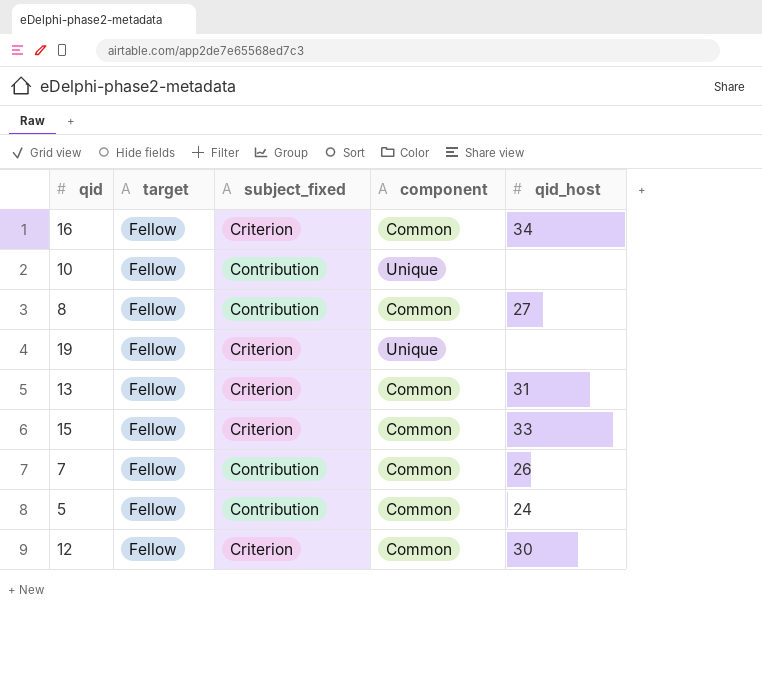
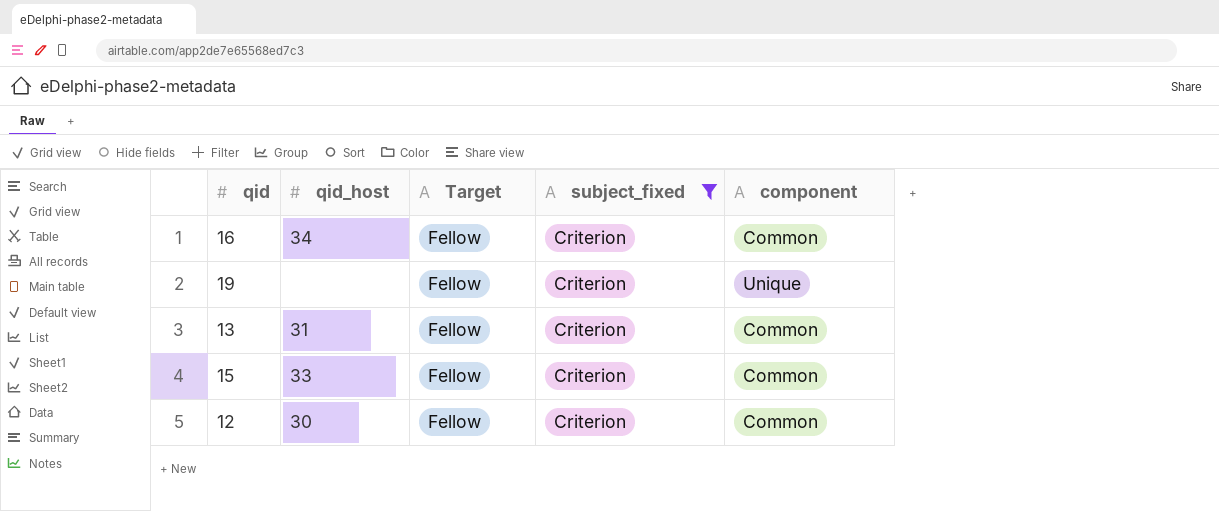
filter: none -> subject_fixed = Criterion
column qid_host | position: 5 -> 2
column name: target -> Target

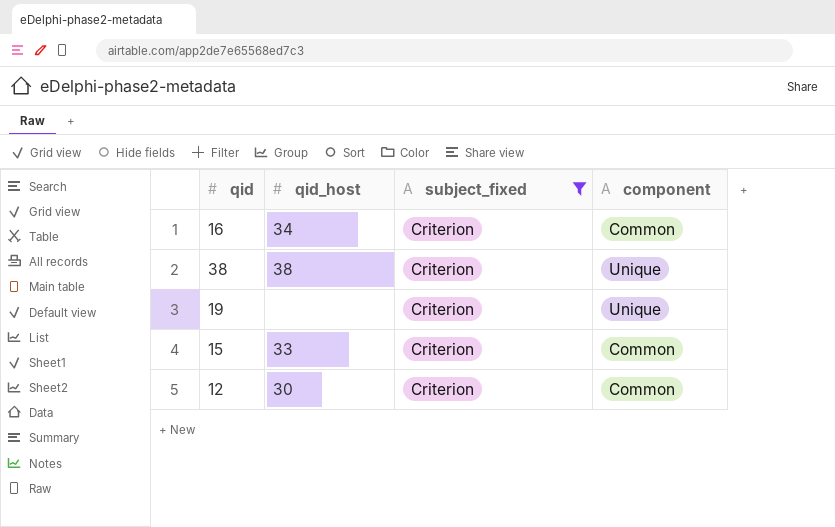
column Target | position: 3 -> none
row 13: 31 | Fellow | Criterion | Common -> none
row 38: none -> 38 | Criterion | Unique

